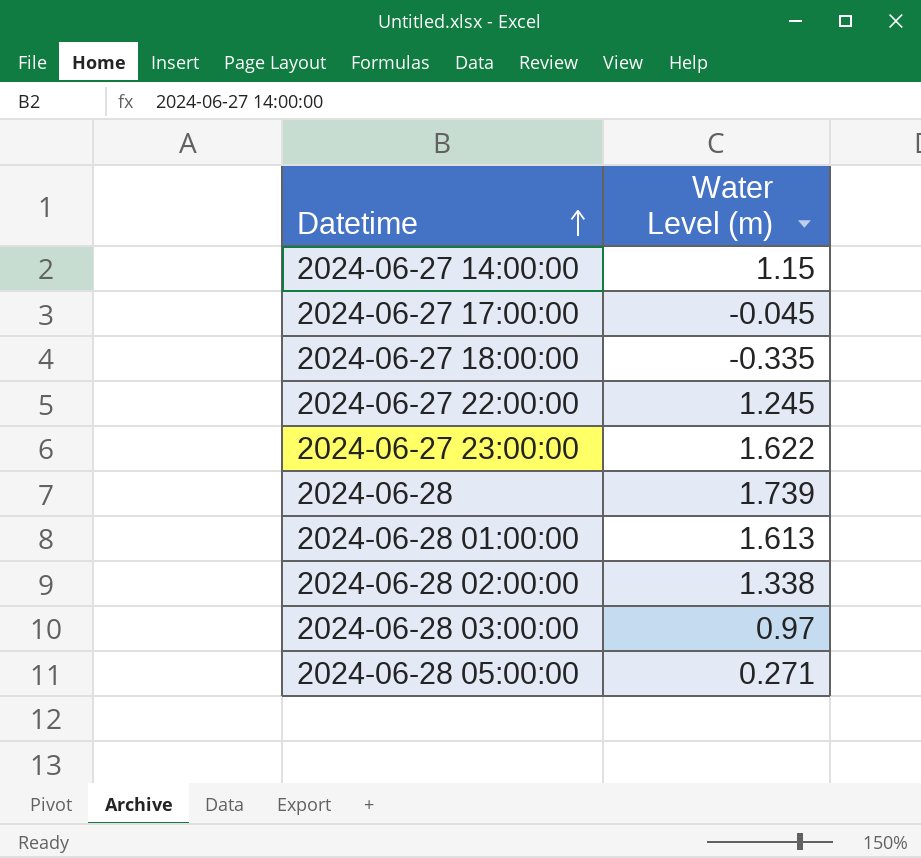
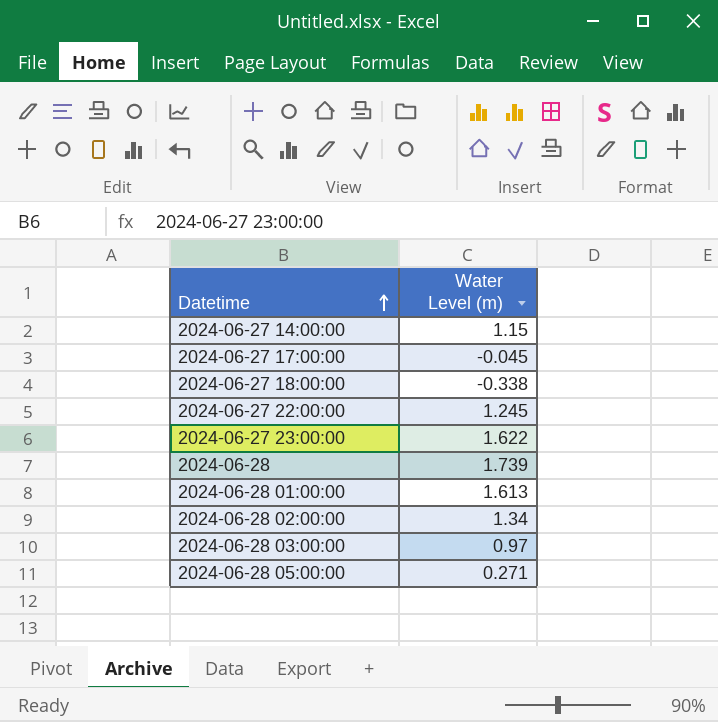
2024-06-27 18:00:00 | Water Level (m): -0.335 -> -0.338
2024-06-28 02:00:00 | Water Level (m): 1.338 -> 1.34

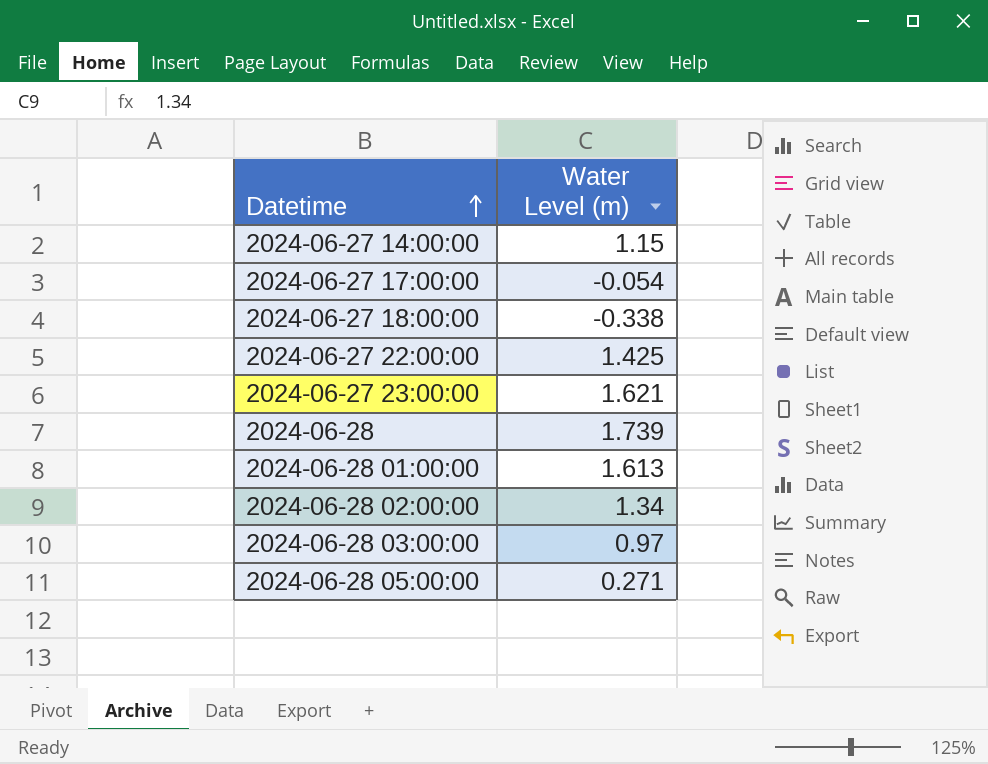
2024-06-27 17:00:00 | Water Level (m): -0.045 -> -0.054
2024-06-27 22:00:00 | Water Level (m): 1.245 -> 1.425
2024-06-27 23:00:00 | Water Level (m): 1.622 -> 1.621

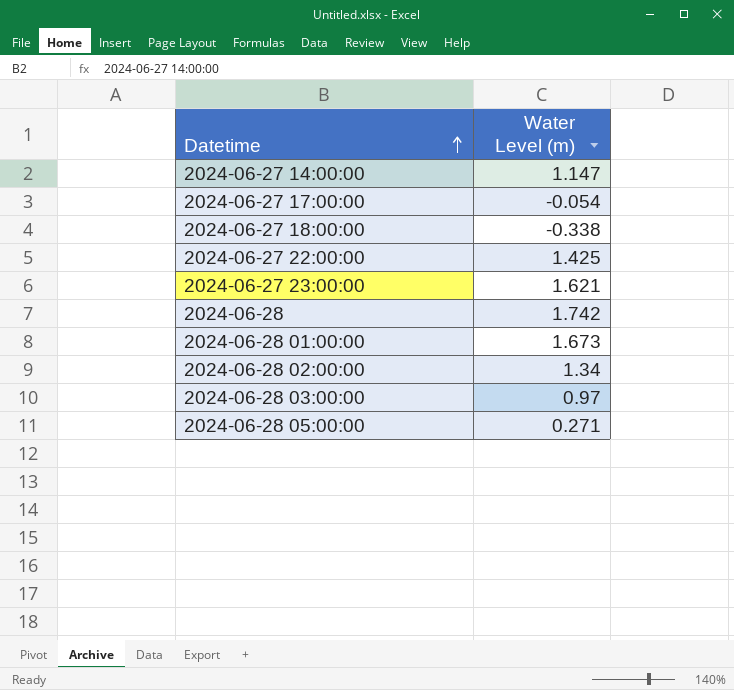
2024-06-27 14:00:00 | Water Level (m): 1.15 -> 1.147
2024-06-28 | Water Level (m): 1.739 -> 1.742
2024-06-28 01:00:00 | Water Level (m): 1.613 -> 1.673

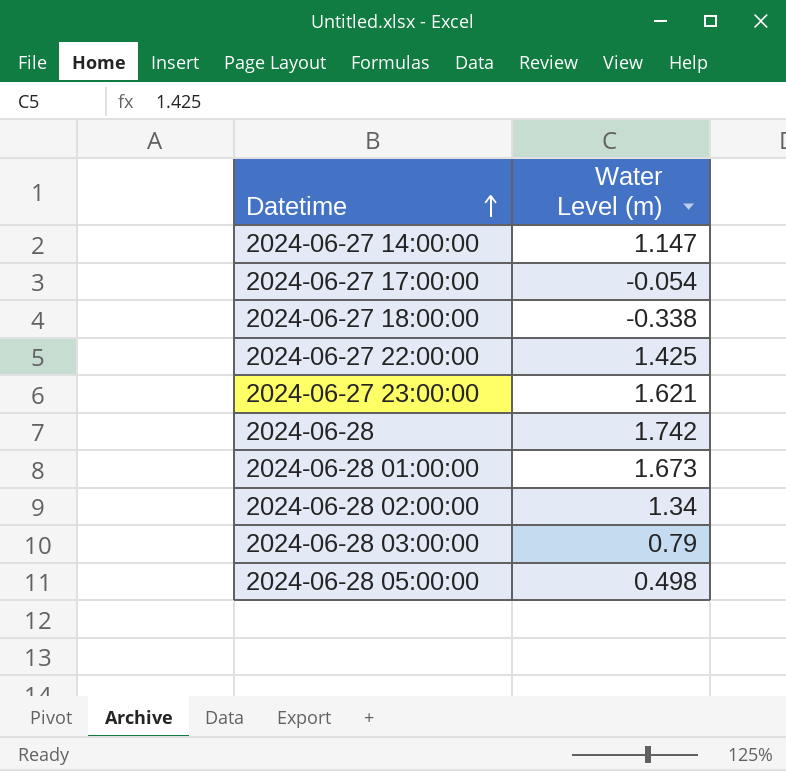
2024-06-28 03:00:00 | Water Level (m): 0.97 -> 0.79
2024-06-28 05:00:00 | Water Level (m): 0.271 -> 0.498

